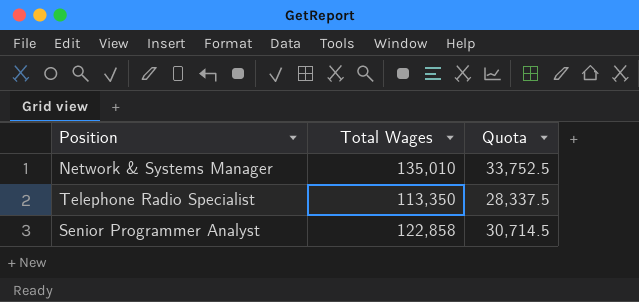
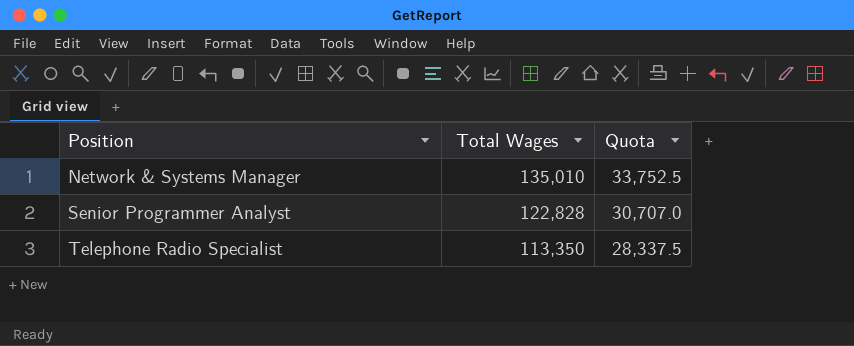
row order: none -> Position ascending
Senior Programmer Analyst | Total Wages: 122,858 -> 122,828
Senior Programmer Analyst | Quota: 30,714.5 -> 30,707.0

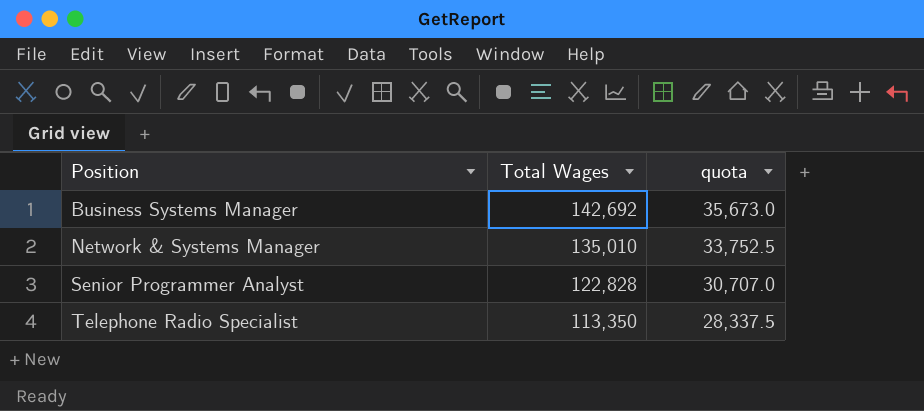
column name: Quota -> quota
row Business Systems Manager: none -> 142,692 | 35,673.0

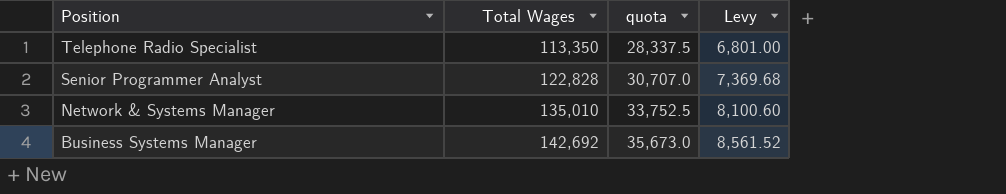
row order: Position ascending -> Position descending
column Levy | formula: none -> [Total Wages] * 0.06

